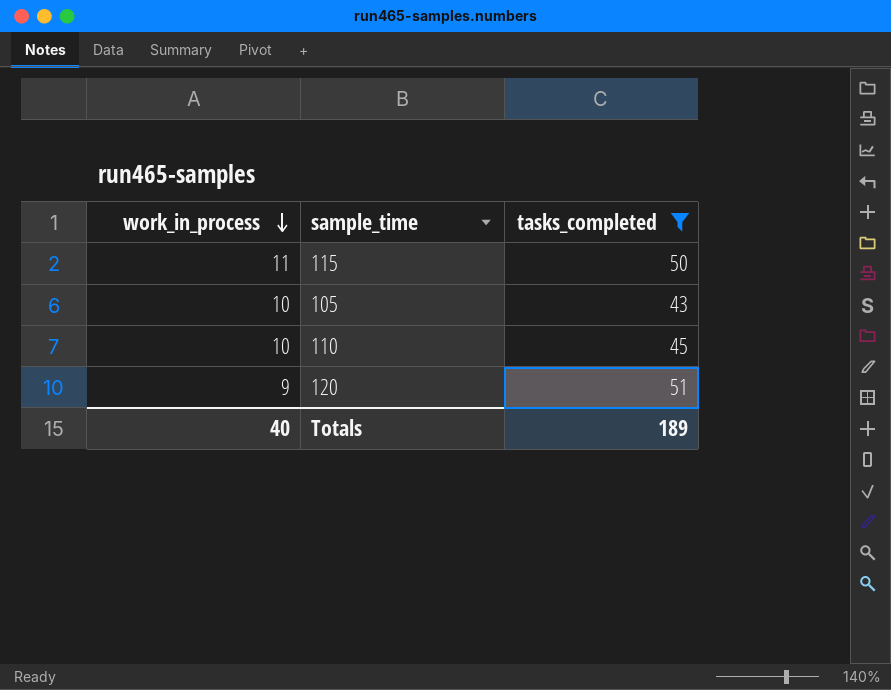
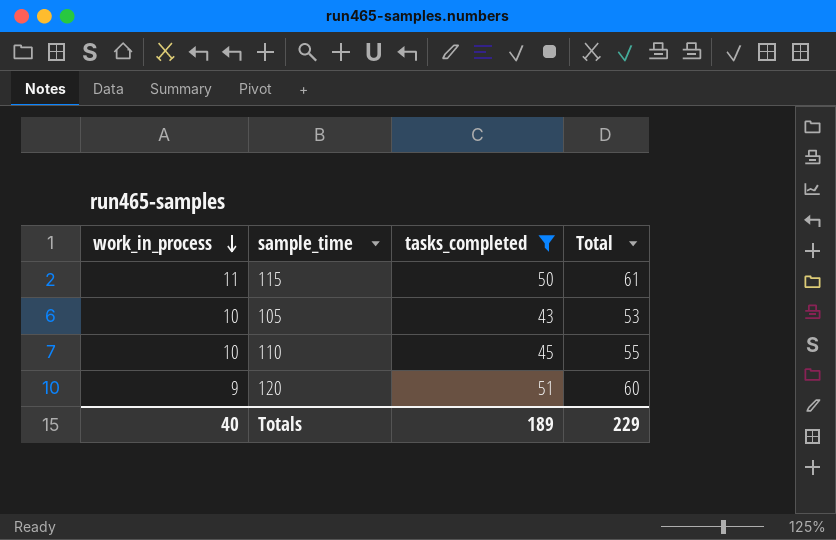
column Total | formula: none -> [work_in_process] + [tasks_completed]

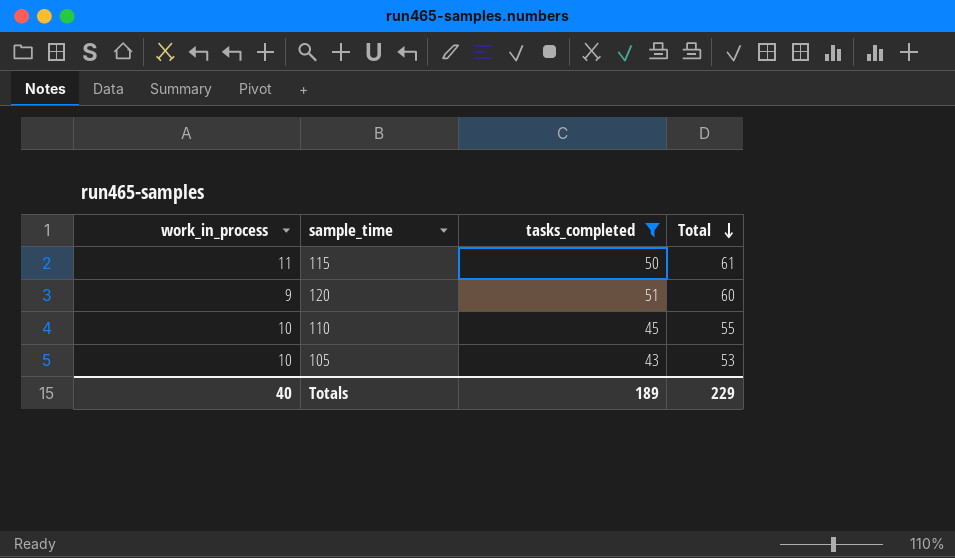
row order: work_in_process descending -> Total descending

